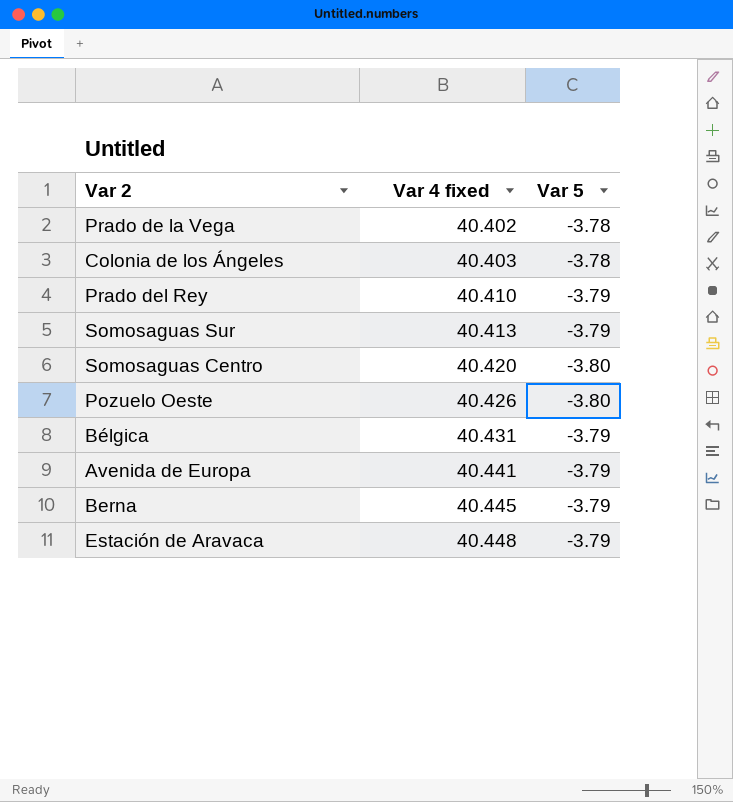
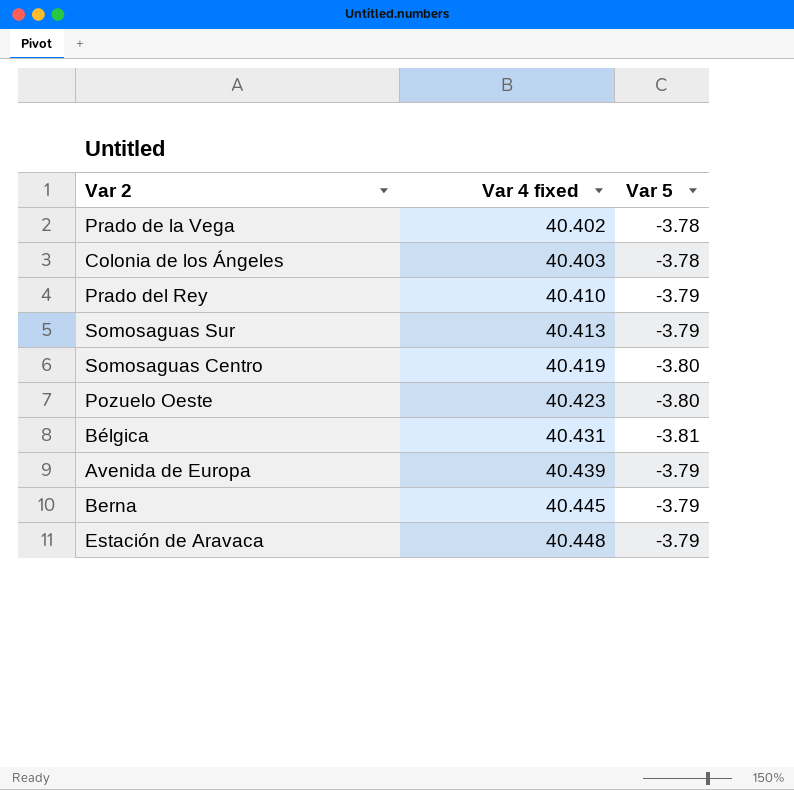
Somosaguas Centro | Var 4 fixed: 40.420 -> 40.419
Pozuelo Oeste | Var 4 fixed: 40.426 -> 40.423
Bélgica | Var 5: -3.79 -> -3.81
Avenida de Europa | Var 4 fixed: 40.441 -> 40.439

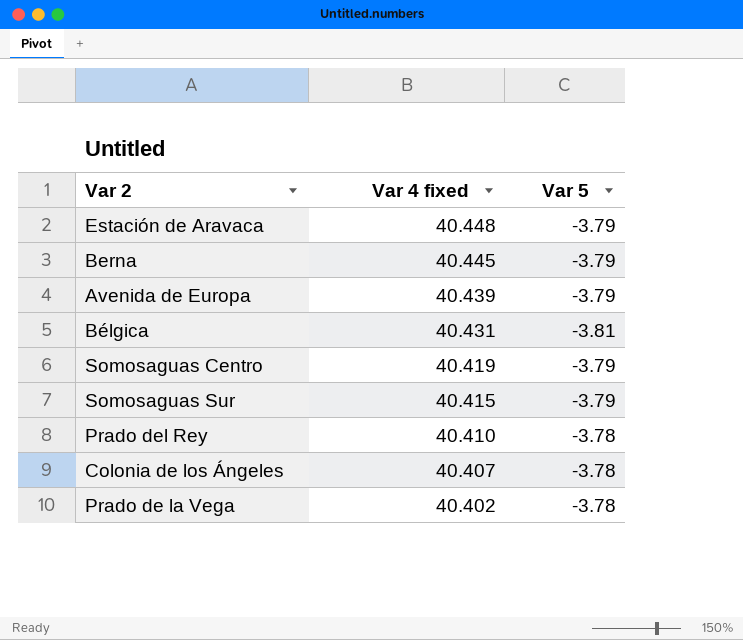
row order: Var 4 fixed ascending -> Var 4 fixed descending
row Pozuelo Oeste: 40.423 | -3.80 -> none
Somosaguas Centro | Var 5: -3.80 -> -3.79
Somosaguas Sur | Var 4 fixed: 40.413 -> 40.415
Prado del Rey | Var 5: -3.79 -> -3.78
Colonia de los Ángeles | Var 4 fixed: 40.403 -> 40.407

